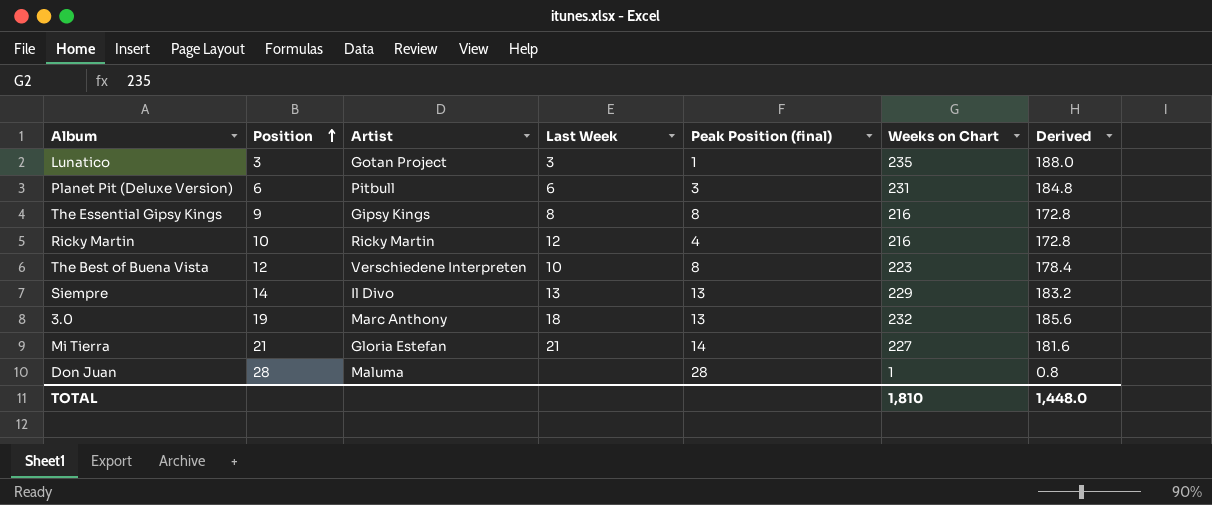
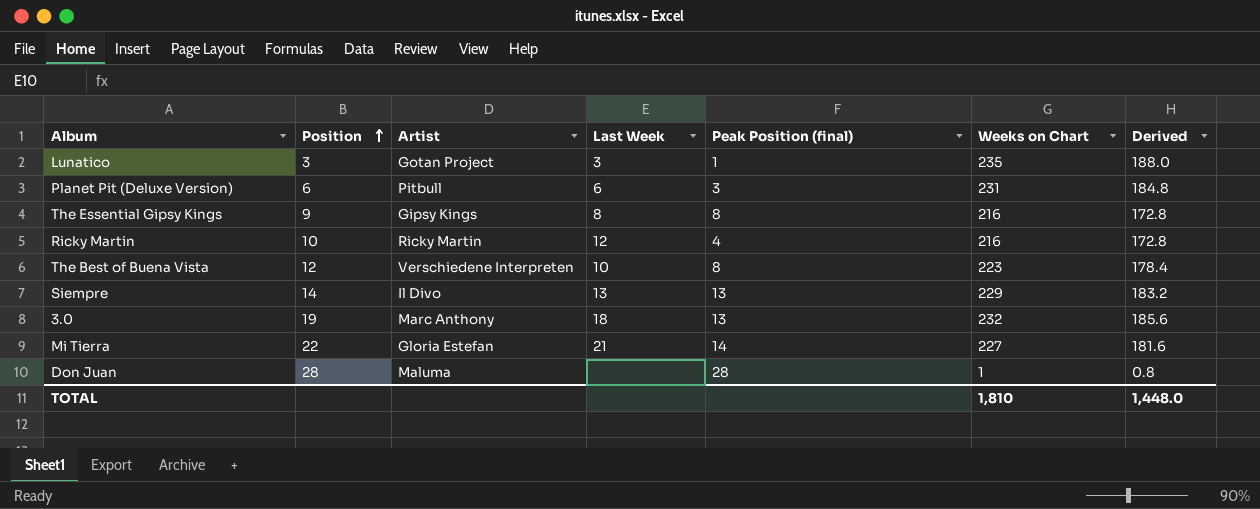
Mi Tierra | Position: 21 -> 22

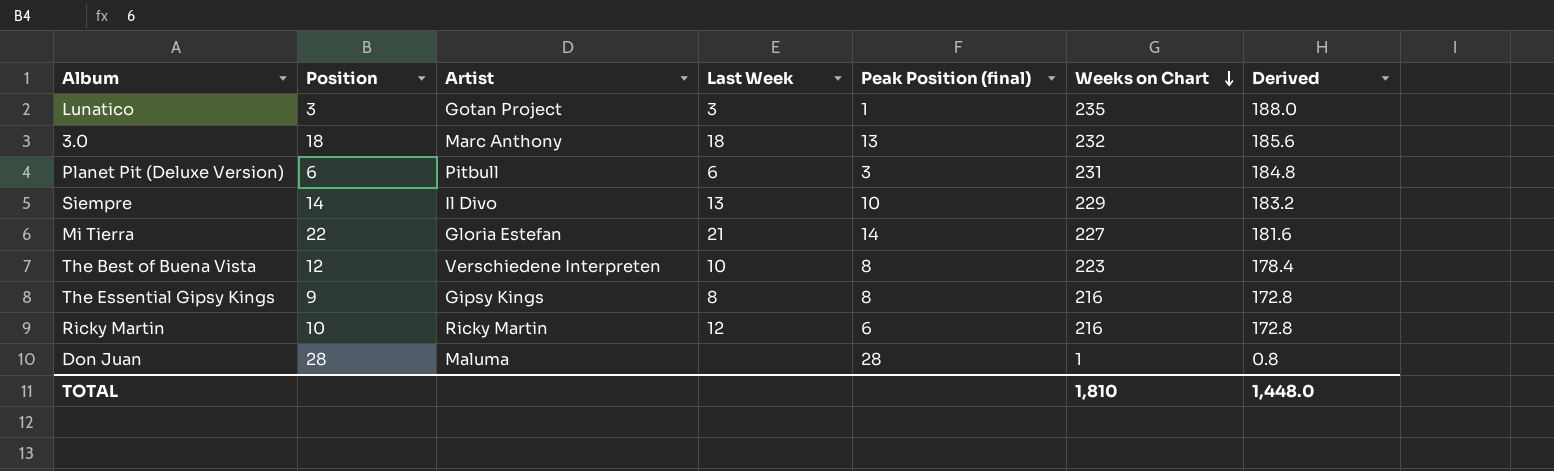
row order: Position ascending -> Weeks on Chart descending
3.0 | Position: 19 -> 18
Siempre | Peak Position (final): 13 -> 10
Ricky Martin | Peak Position (final): 4 -> 6

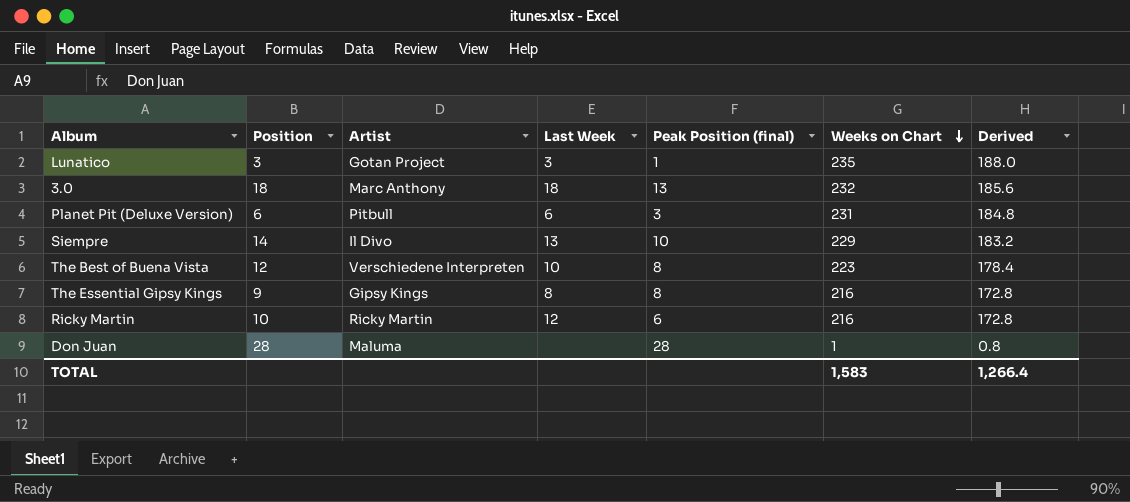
row Mi Tierra: 22 | Gloria Estefan | 21 | 14 | 227 | 181.6 -> none
TOTAL | Weeks on Chart: 1,810 -> 1,583
TOTAL | Derived: 1,448.0 -> 1,266.4

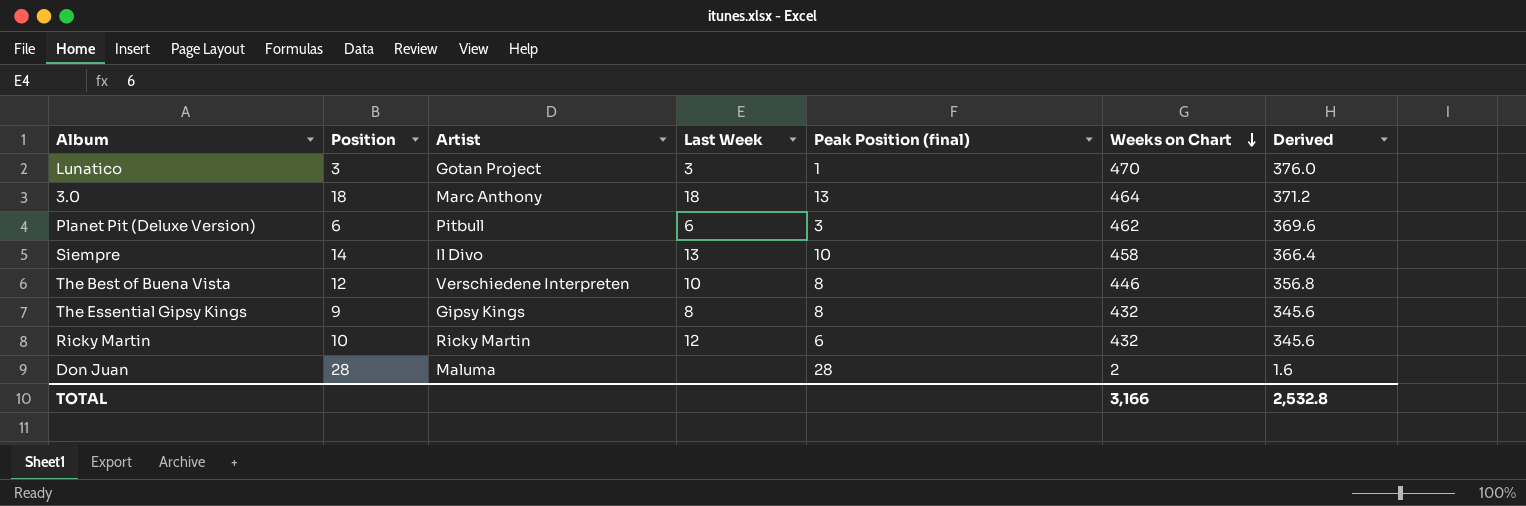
Lunatico | Weeks on Chart: 235 -> 470
Lunatico | Derived: 188.0 -> 376.0
3.0 | Weeks on Chart: 232 -> 464
3.0 | Derived: 185.6 -> 371.2
Planet Pit (Deluxe Version) | Weeks on Chart: 231 -> 462
Planet Pit (Deluxe Version) | Derived: 184.8 -> 369.6
Siempre | Weeks on Chart: 229 -> 458
Siempre | Derived: 183.2 -> 366.4
The Best of Buena Vista | Weeks on Chart: 223 -> 446
The Best of Buena Vista | Derived: 178.4 -> 356.8
The Essential Gipsy Kings | Weeks on Chart: 216 -> 432
The Essential Gipsy Kings | Derived: 172.8 -> 345.6
Ricky Martin | Weeks on Chart: 216 -> 432
Ricky Martin | Derived: 172.8 -> 345.6
Don Juan | Weeks on Chart: 1 -> 2
Don Juan | Derived: 0.8 -> 1.6
TOTAL | Weeks on Chart: 1,583 -> 3,166
TOTAL | Derived: 1,266.4 -> 2,532.8

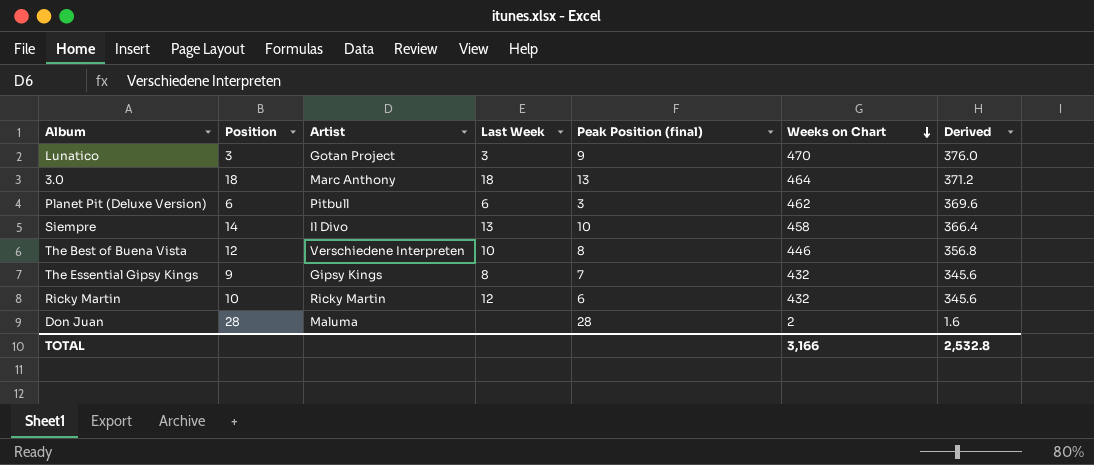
Lunatico | Peak Position (final): 1 -> 9
The Essential Gipsy Kings | Peak Position (final): 8 -> 7

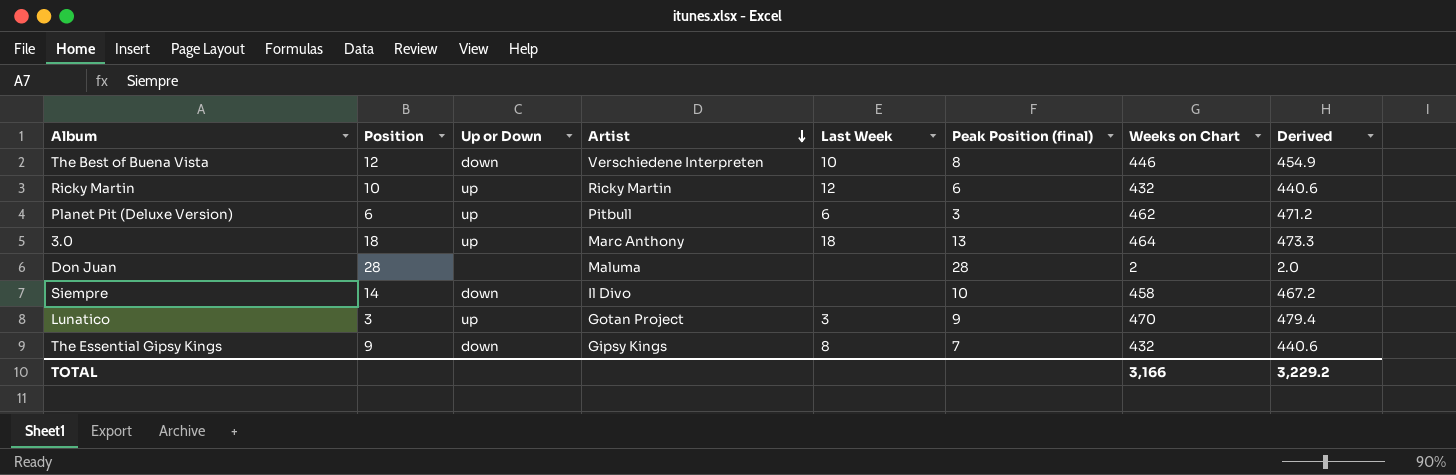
row order: Weeks on Chart descending -> Artist descending
column Up or Down | position: none -> 3
column Derived | formula: [Weeks on Chart] * 0.8 -> [Weeks on Chart] * 1.02
Siempre | Last Week: 13 -> none
TOTAL | Derived: 2,532.8 -> 3,229.2

